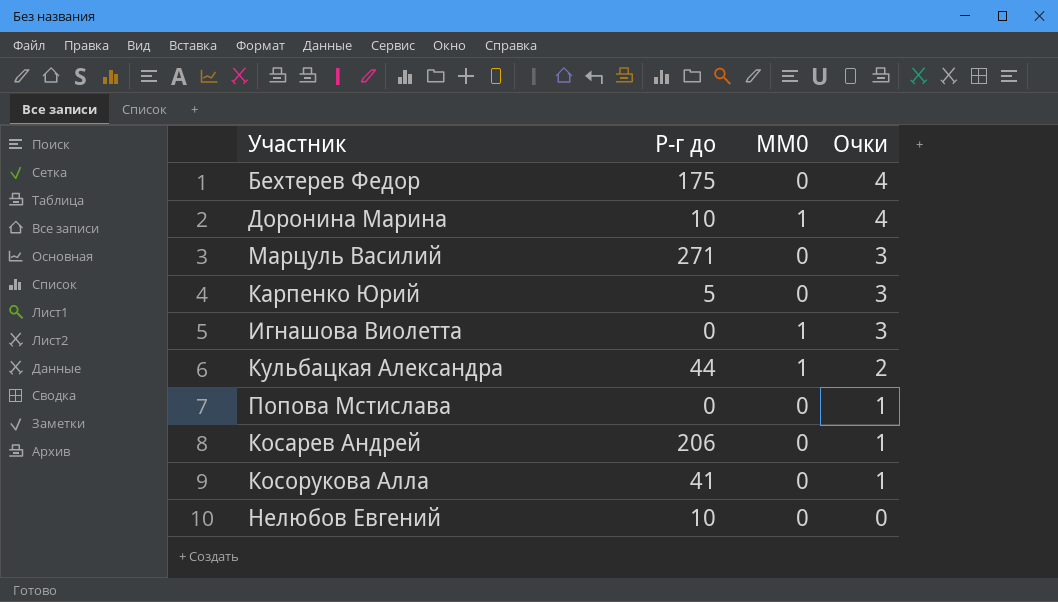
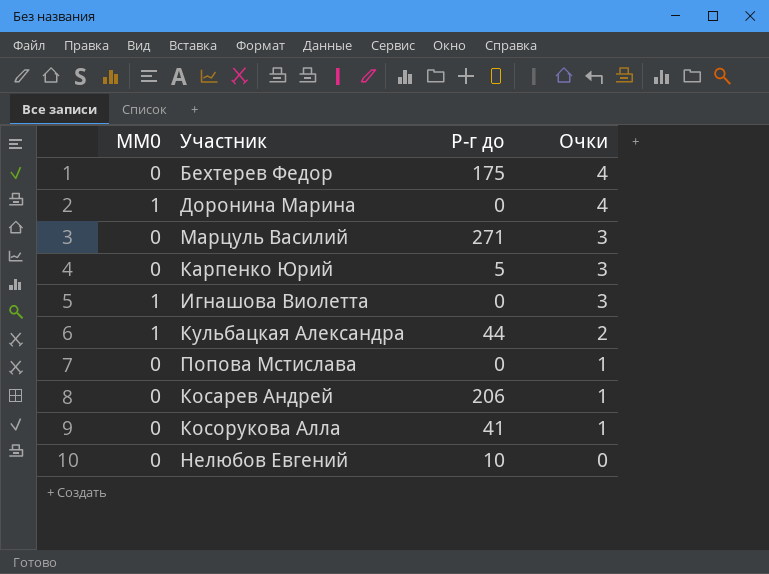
column MM0 | position: 3 -> 1
Доронина Марина | Р-г до: 10 -> 0

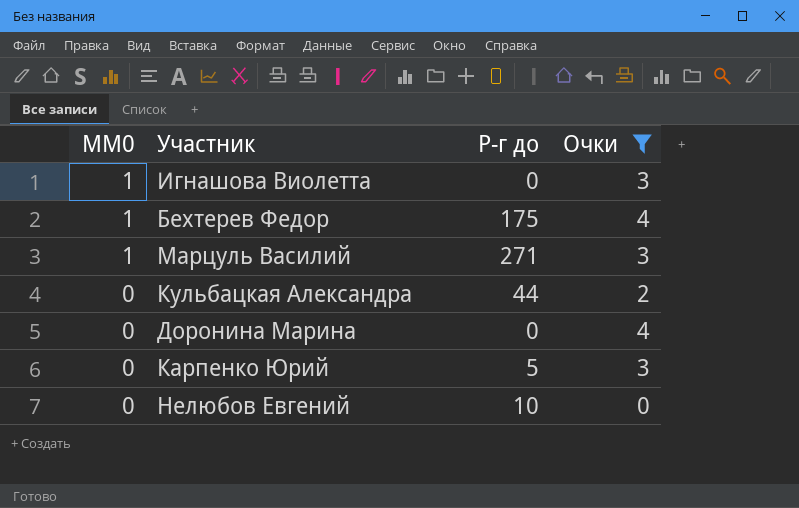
filter: none -> Очки != 1
row order: Очки descending -> MM0 descending
Бехтерев Федор | MM0: 0 -> 1
Марцуль Василий | MM0: 0 -> 1
Кульбацкая Александра | MM0: 1 -> 0
Доронина Марина | MM0: 1 -> 0

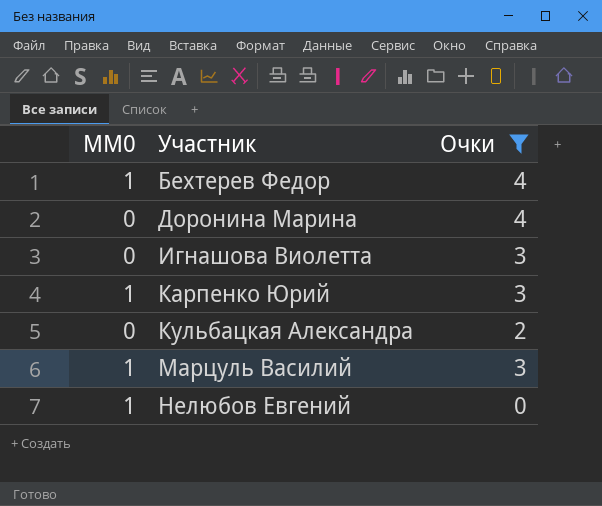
row order: MM0 descending -> Участник ascending
column Р-г до | position: 3 -> none
Игнашова Виолетта | MM0: 1 -> 0
Карпенко Юрий | MM0: 0 -> 1
Нелюбов Евгений | MM0: 0 -> 1

